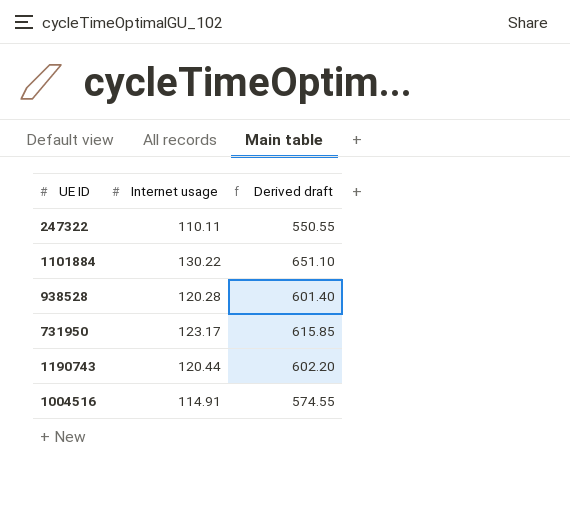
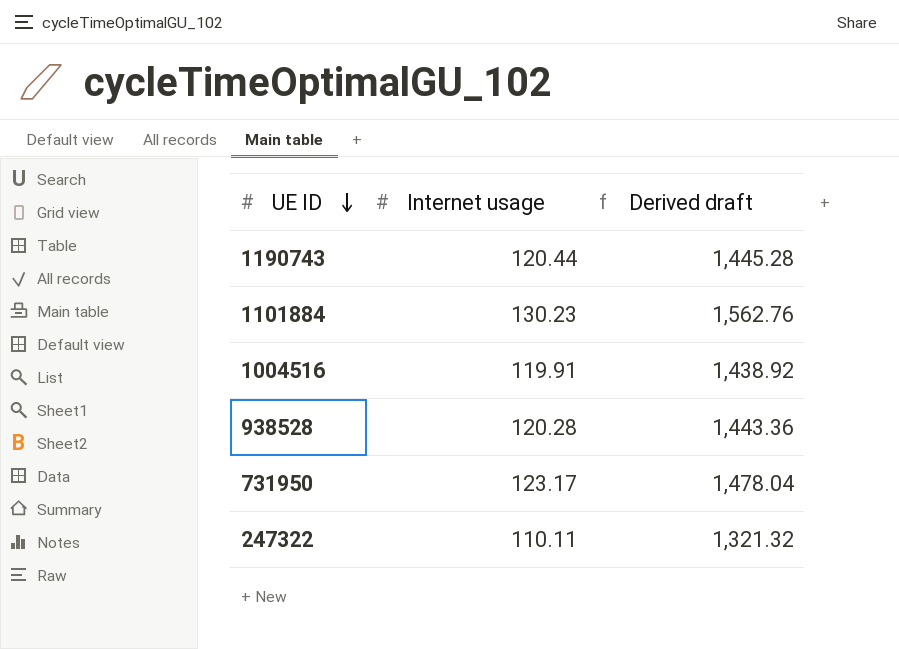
row order: none -> UE ID descending
column Derived draft | formula: [Internet usage] * 5 -> [Internet usage] * 12
1101884 | Internet usage: 130.22 -> 130.23
1004516 | Internet usage: 114.91 -> 119.91

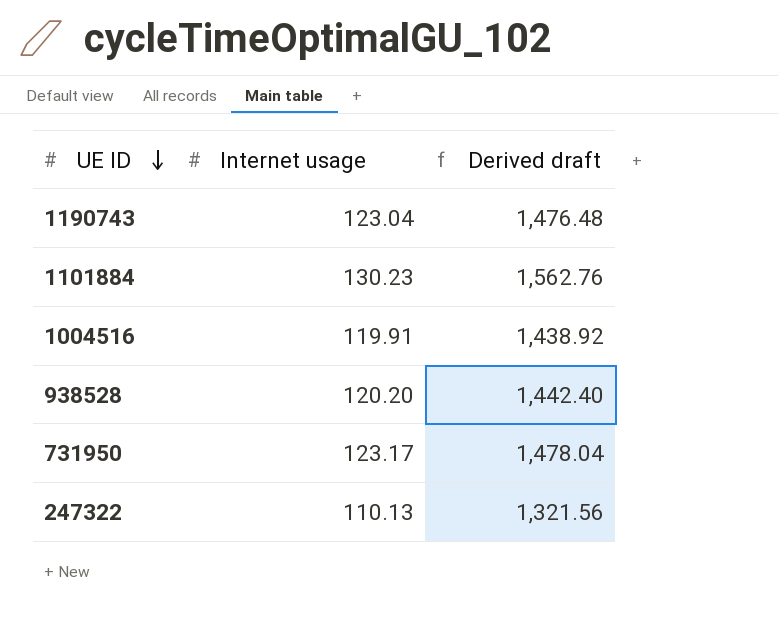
1190743 | Internet usage: 120.44 -> 123.04
1190743 | Derived draft: 1,445.28 -> 1,476.48
938528 | Internet usage: 120.28 -> 120.20
938528 | Derived draft: 1,443.36 -> 1,442.40
247322 | Internet usage: 110.11 -> 110.13
247322 | Derived draft: 1,321.32 -> 1,321.56

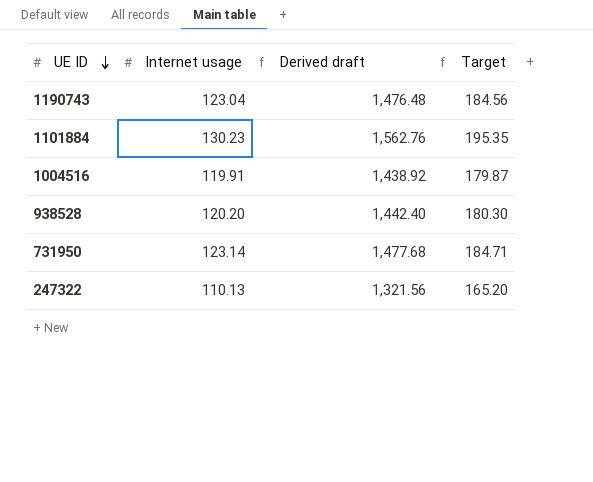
column Target | formula: none -> [Internet usage] * 1.5
731950 | Internet usage: 123.17 -> 123.14
731950 | Derived draft: 1,478.04 -> 1,477.68

